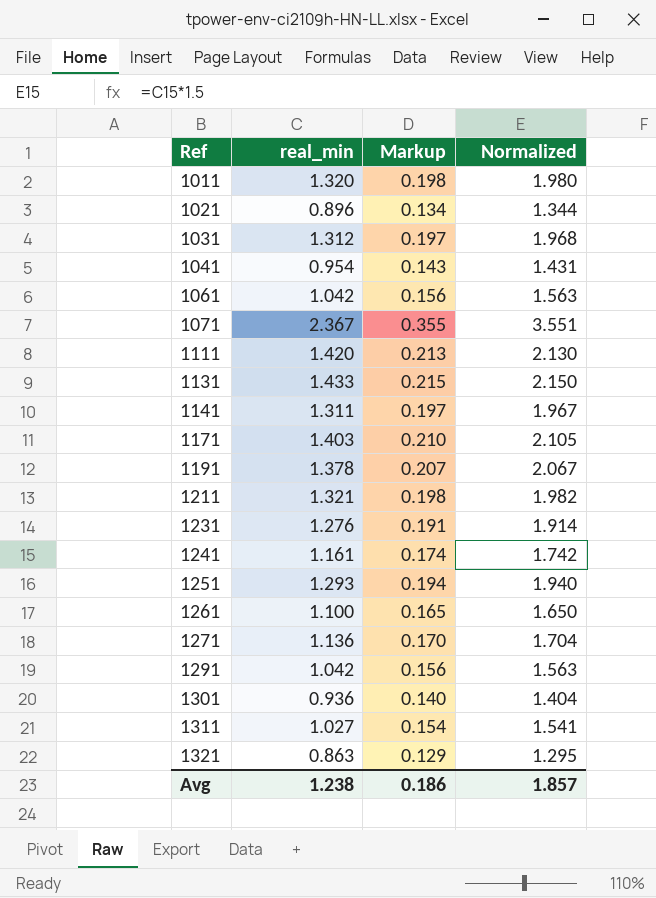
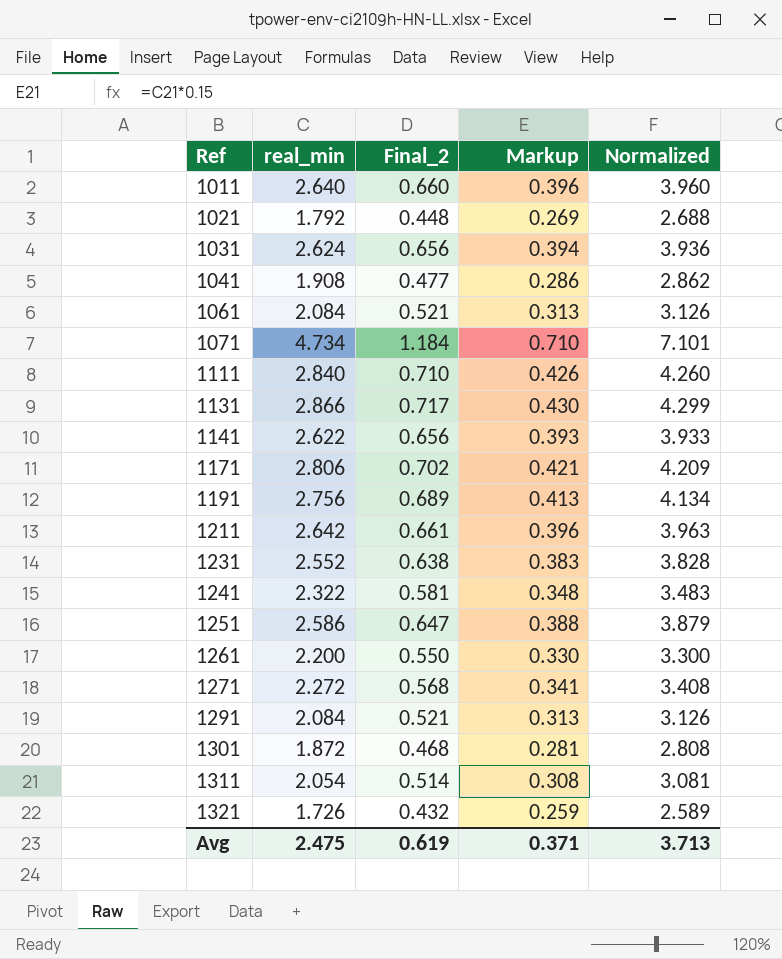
column Final_2 | formula: none -> [real_min] * 0.25
1011 | real_min: 1.320 -> 2.640
1011 | Markup: 0.198 -> 0.396
1011 | Normalized: 1.980 -> 3.960
1021 | real_min: 0.896 -> 1.792
1021 | Markup: 0.134 -> 0.269
1021 | Normalized: 1.344 -> 2.688
1031 | real_min: 1.312 -> 2.624
1031 | Markup: 0.197 -> 0.394
1031 | Normalized: 1.968 -> 3.936
1041 | real_min: 0.954 -> 1.908
1041 | Markup: 0.143 -> 0.286
1041 | Normalized: 1.431 -> 2.862
1061 | real_min: 1.042 -> 2.084
1061 | Markup: 0.156 -> 0.313
1061 | Normalized: 1.563 -> 3.126
1071 | real_min: 2.367 -> 4.734
1071 | Markup: 0.355 -> 0.710
1071 | Normalized: 3.551 -> 7.101
1111 | real_min: 1.420 -> 2.840
1111 | Markup: 0.213 -> 0.426
1111 | Normalized: 2.130 -> 4.260
1131 | real_min: 1.433 -> 2.866
1131 | Markup: 0.215 -> 0.430
1131 | Normalized: 2.150 -> 4.299
1141 | real_min: 1.311 -> 2.622
1141 | Markup: 0.197 -> 0.393
1141 | Normalized: 1.967 -> 3.933
1171 | real_min: 1.403 -> 2.806
1171 | Markup: 0.210 -> 0.421
1171 | Normalized: 2.105 -> 4.209
1191 | real_min: 1.378 -> 2.756
1191 | Markup: 0.207 -> 0.413
1191 | Normalized: 2.067 -> 4.134
1211 | real_min: 1.321 -> 2.642
1211 | Markup: 0.198 -> 0.396
1211 | Normalized: 1.982 -> 3.963
1231 | real_min: 1.276 -> 2.552
1231 | Markup: 0.191 -> 0.383
1231 | Normalized: 1.914 -> 3.828
1241 | real_min: 1.161 -> 2.322
1241 | Markup: 0.174 -> 0.348
1241 | Normalized: 1.742 -> 3.483
1251 | real_min: 1.293 -> 2.586
1251 | Markup: 0.194 -> 0.388
1251 | Normalized: 1.940 -> 3.879
1261 | real_min: 1.100 -> 2.200
1261 | Markup: 0.165 -> 0.330
1261 | Normalized: 1.650 -> 3.300
1271 | real_min: 1.136 -> 2.272
1271 | Markup: 0.170 -> 0.341
1271 | Normalized: 1.704 -> 3.408
1291 | real_min: 1.042 -> 2.084
1291 | Markup: 0.156 -> 0.313
1291 | Normalized: 1.563 -> 3.126
1301 | real_min: 0.936 -> 1.872
1301 | Markup: 0.140 -> 0.281
1301 | Normalized: 1.404 -> 2.808
1311 | real_min: 1.027 -> 2.054
1311 | Markup: 0.154 -> 0.308
1311 | Normalized: 1.541 -> 3.081
1321 | real_min: 0.863 -> 1.726
1321 | Markup: 0.129 -> 0.259
1321 | Normalized: 1.295 -> 2.589
Avg | real_min: 1.238 -> 2.475
Avg | Markup: 0.186 -> 0.371
Avg | Normalized: 1.857 -> 3.713

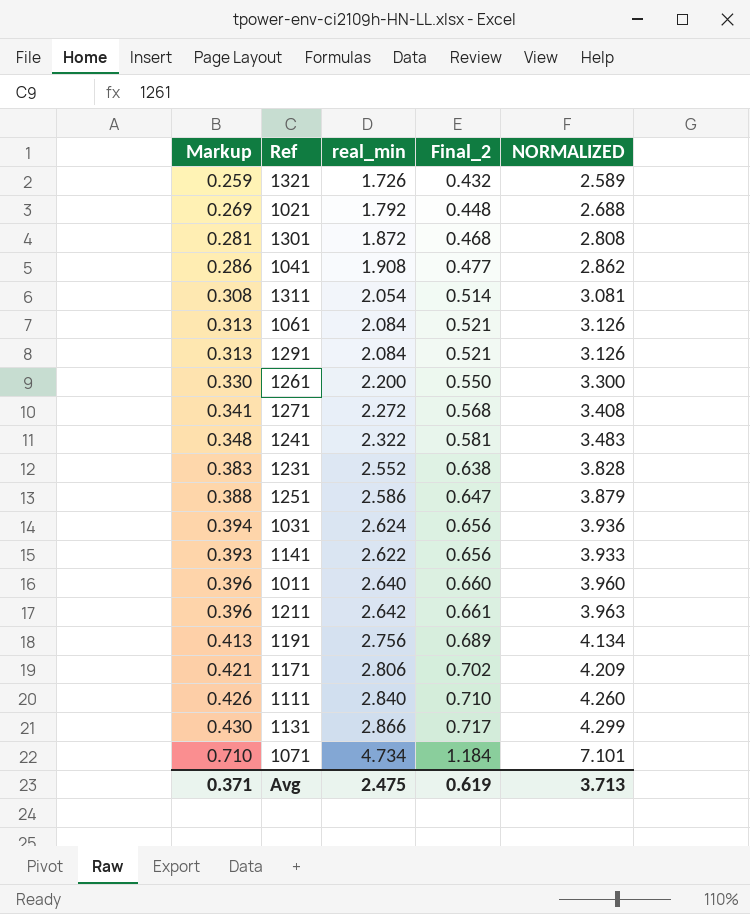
row order: Ref ascending -> Final_2 ascending
column Markup | position: 4 -> 1
column name: Normalized -> NORMALIZED

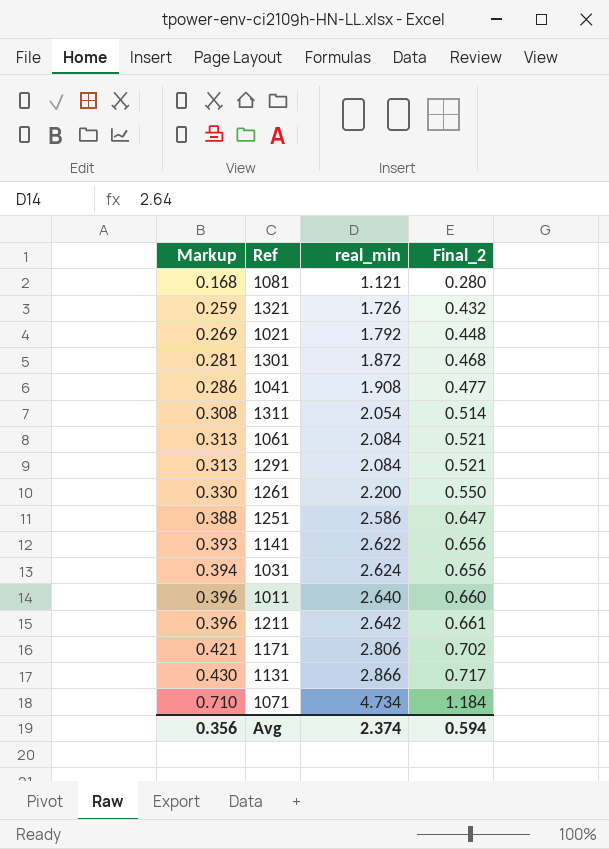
row order: Final_2 ascending -> Markup ascending
column NORMALIZED | formula: [real_min] * 1.5 -> none
row 1271: 0.341 | 2.272 | 0.568 | 3.408 -> none
row 1241: 0.348 | 2.322 | 0.581 | 3.483 -> none
row 1231: 0.383 | 2.552 | 0.638 | 3.828 -> none
row 1191: 0.413 | 2.756 | 0.689 | 4.134 -> none
row 1111: 0.426 | 2.840 | 0.710 | 4.260 -> none
row 1081: none -> 0.168 | 1.121 | 0.280
Avg | Markup: 0.371 -> 0.356
Avg | real_min: 2.475 -> 2.374
Avg | Final_2: 0.619 -> 0.594

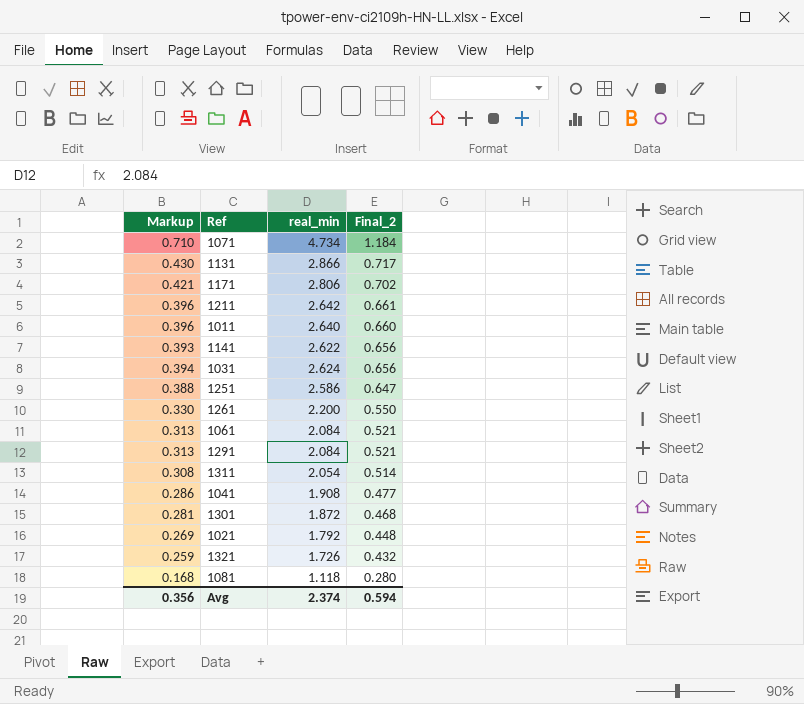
row order: Markup ascending -> Final_2 descending
1081 | real_min: 1.121 -> 1.118

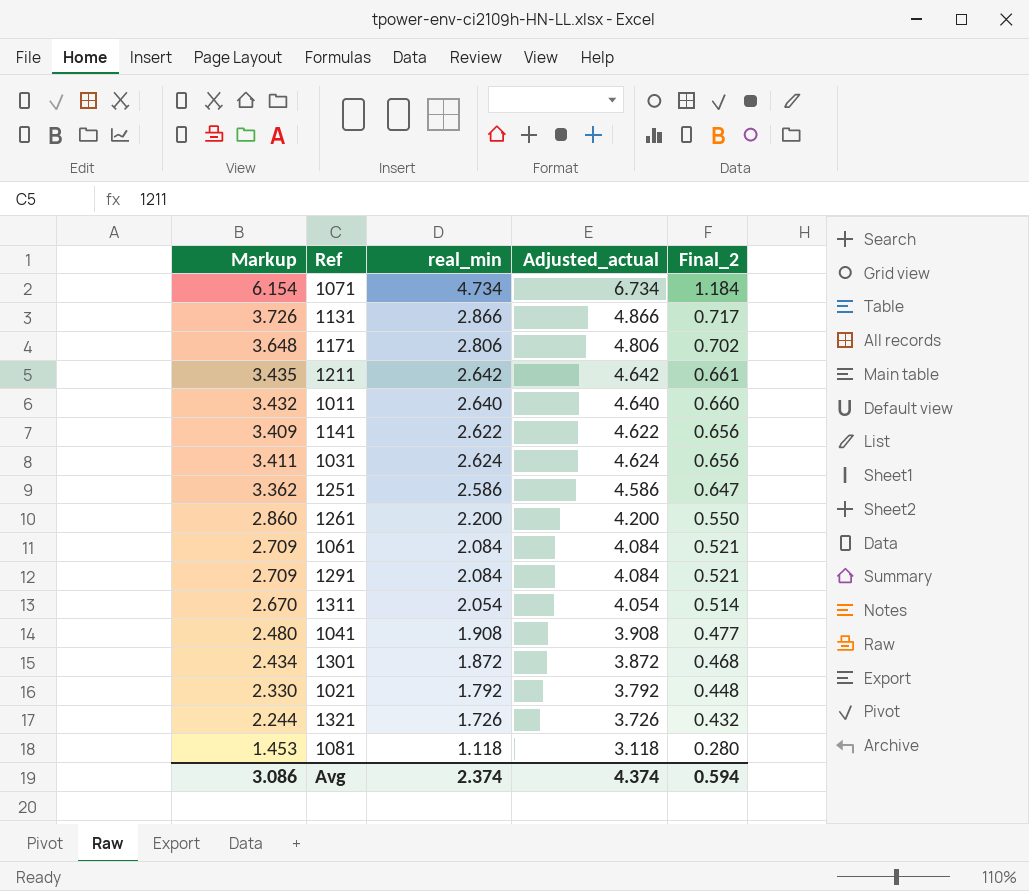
column Markup | formula: [real_min] * 0.15 -> [real_min] * 1.3
column Adjusted_actual | formula: none -> [real_min] + 2
Avg | Markup: 0.356 -> 3.086

